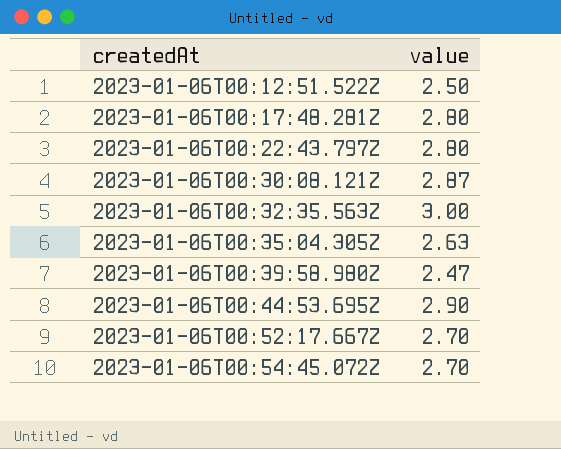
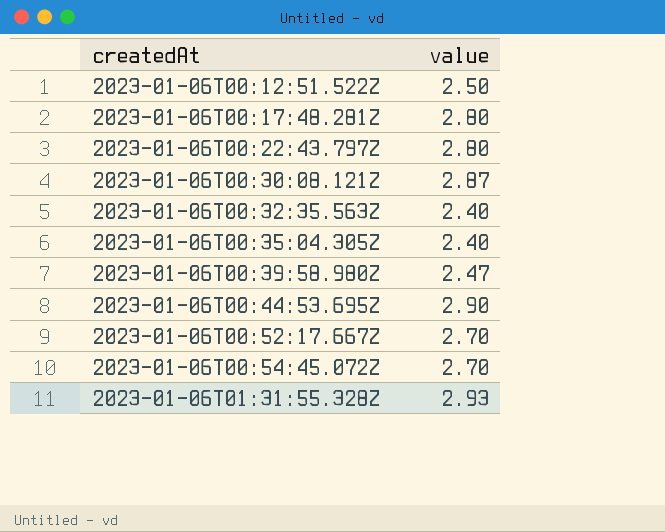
2023-01-06T00:32:35.563Z | value: 3.00 -> 2.40
2023-01-06T00:35:04.305Z | value: 2.63 -> 2.40
row 2023-01-06T01:31:55.328Z: none -> 2.93

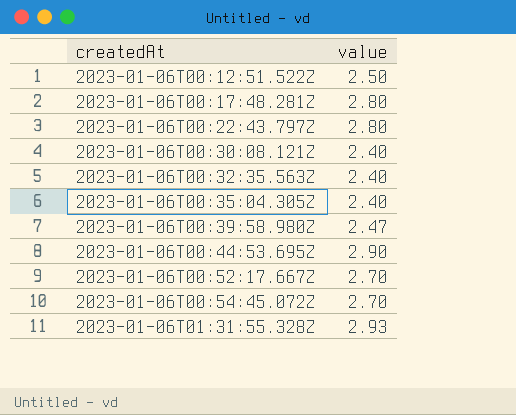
2023-01-06T00:30:08.121Z | value: 2.87 -> 2.40

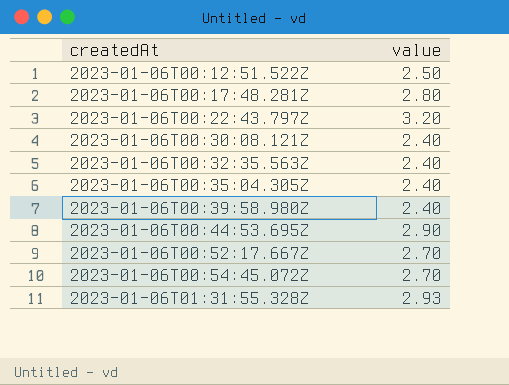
2023-01-06T00:22:43.797Z | value: 2.80 -> 3.20
2023-01-06T00:39:58.980Z | value: 2.47 -> 2.40

